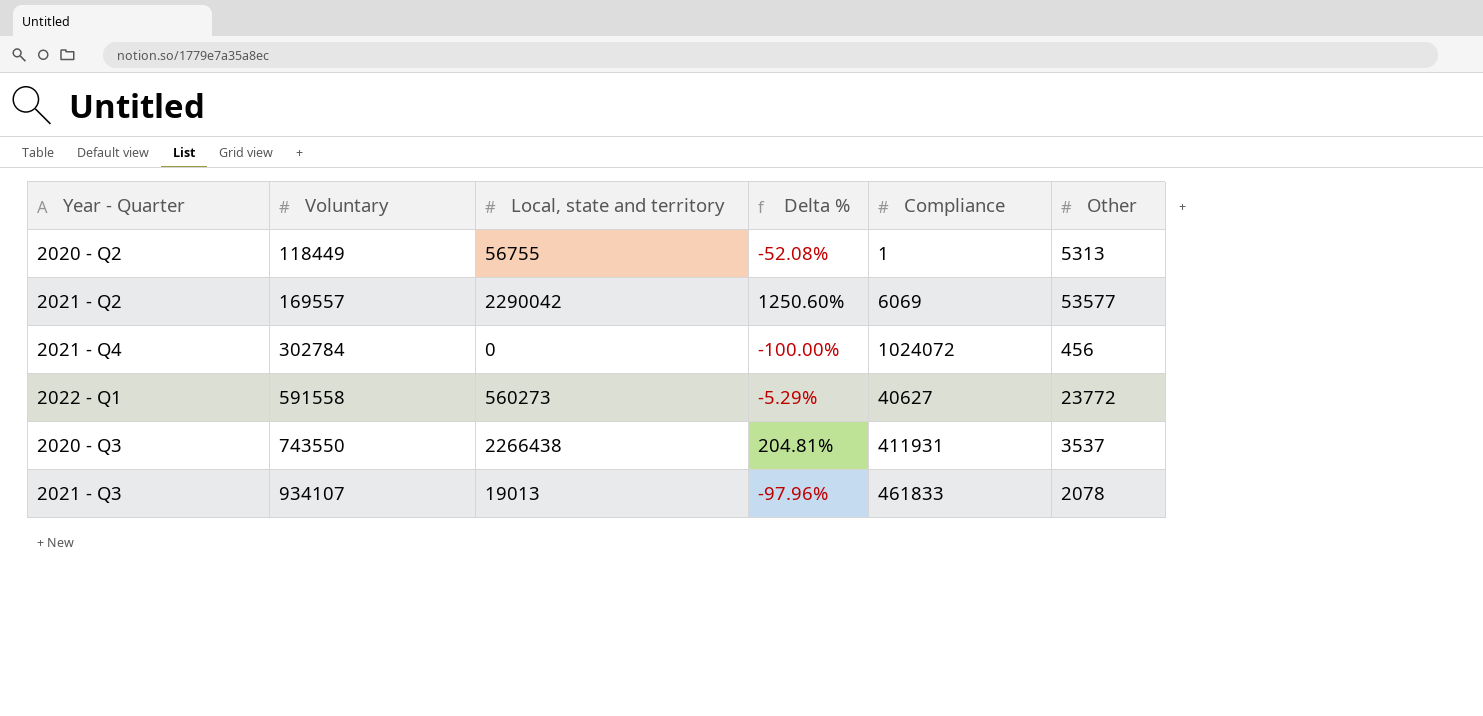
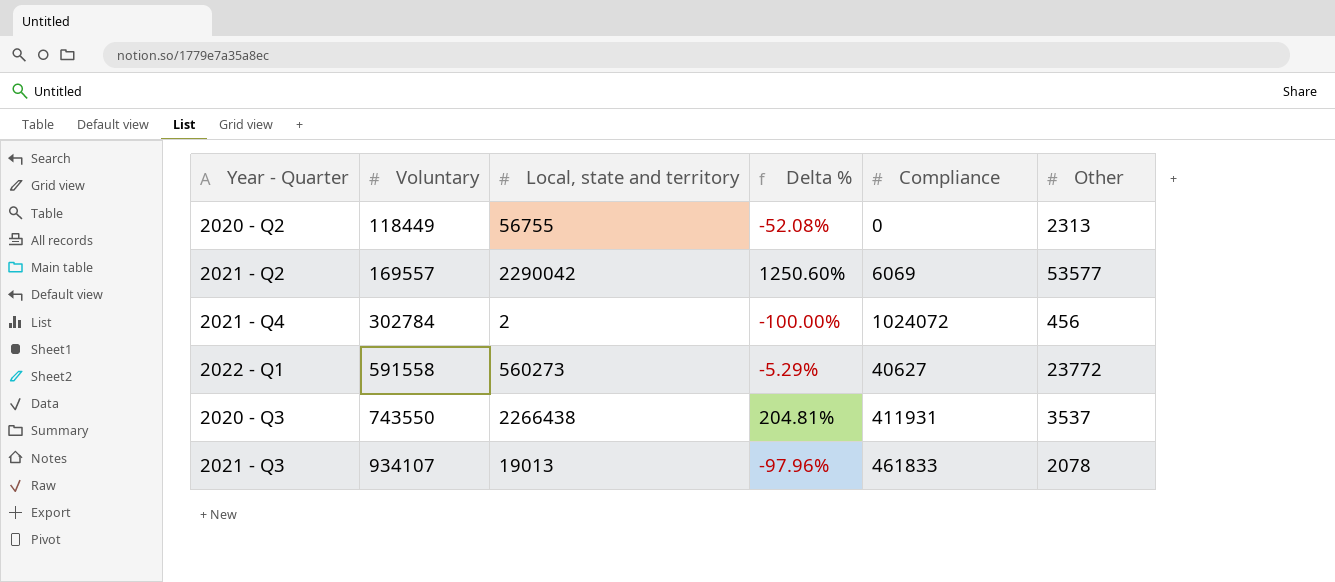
2020 - Q2 | Compliance: 1 -> 0
2020 - Q2 | Other: 5313 -> 2313
2021 - Q4 | Local, state and territory: 0 -> 2

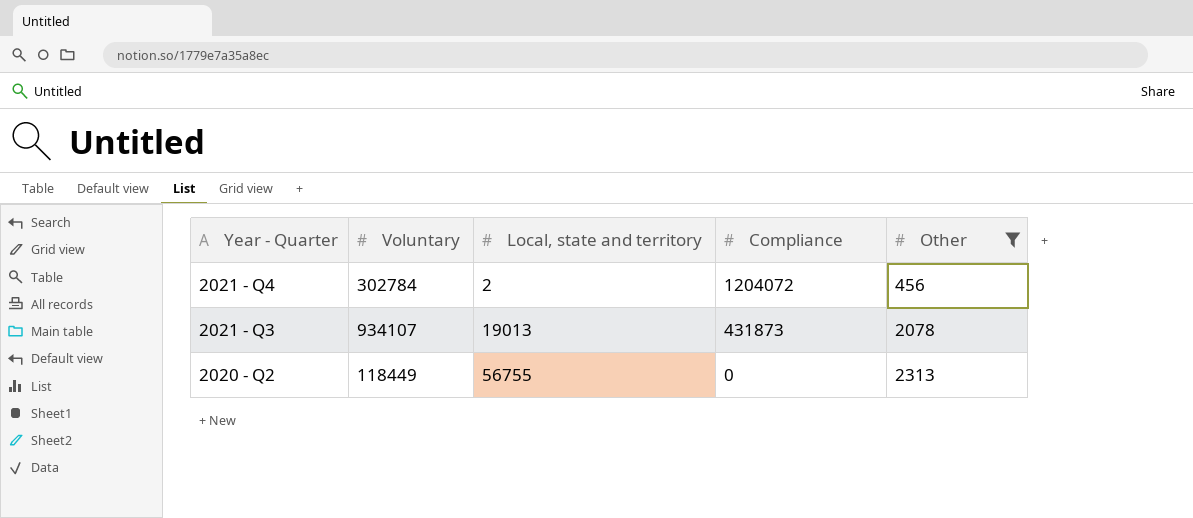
filter: none -> Other <= 2313
row order: Voluntary ascending -> Year - Quarter descending
column Delta % | formula: ([Local, state and territory] - [Voluntary]) / [Voluntary] -> none
2021 - Q4 | Compliance: 1024072 -> 1204072
2021 - Q3 | Compliance: 461833 -> 431873

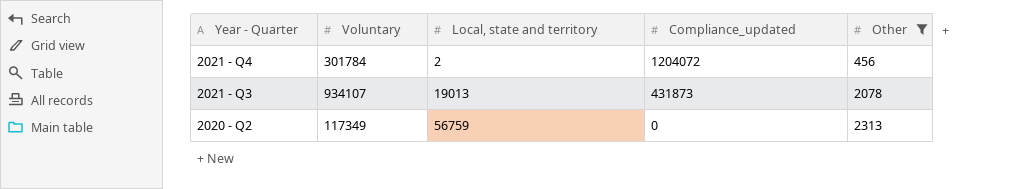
column name: Compliance -> Compliance_updated
2021 - Q4 | Voluntary: 302784 -> 301784
2020 - Q2 | Voluntary: 118449 -> 117349
2020 - Q2 | Local, state and territory: 56755 -> 56759

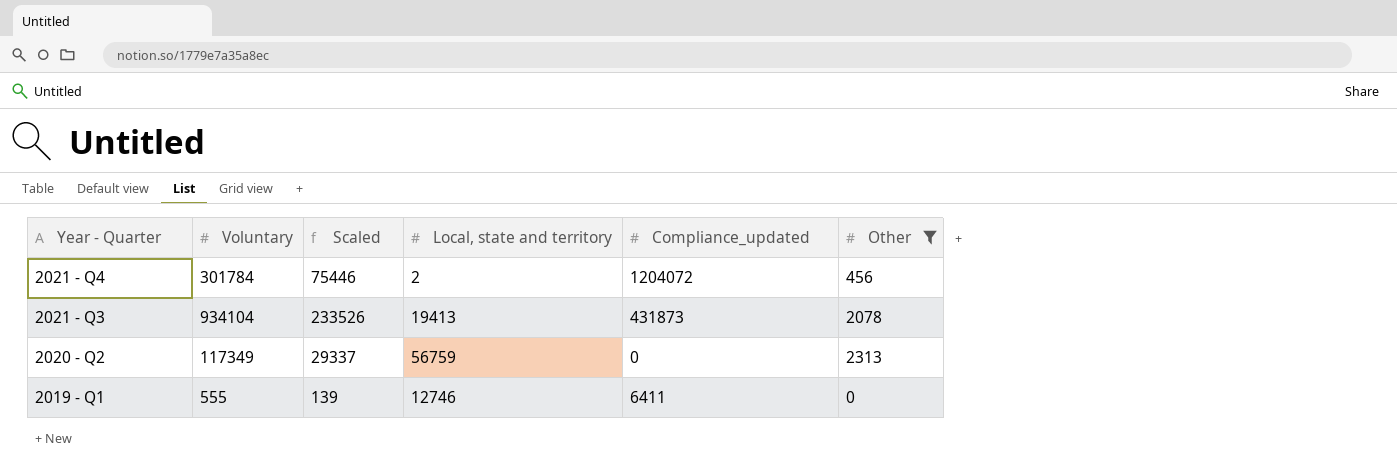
column Scaled | formula: none -> [Voluntary] * 0.25
2021 - Q3 | Voluntary: 934107 -> 934104
2021 - Q3 | Local, state and territory: 19013 -> 19413
row 2019 - Q1: none -> 555 | 139 | 12746 | 6411 | 0

